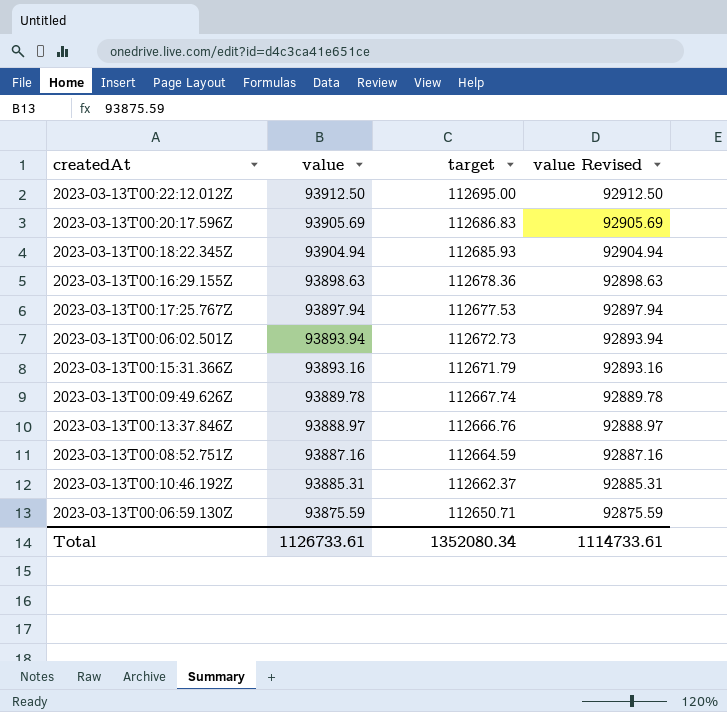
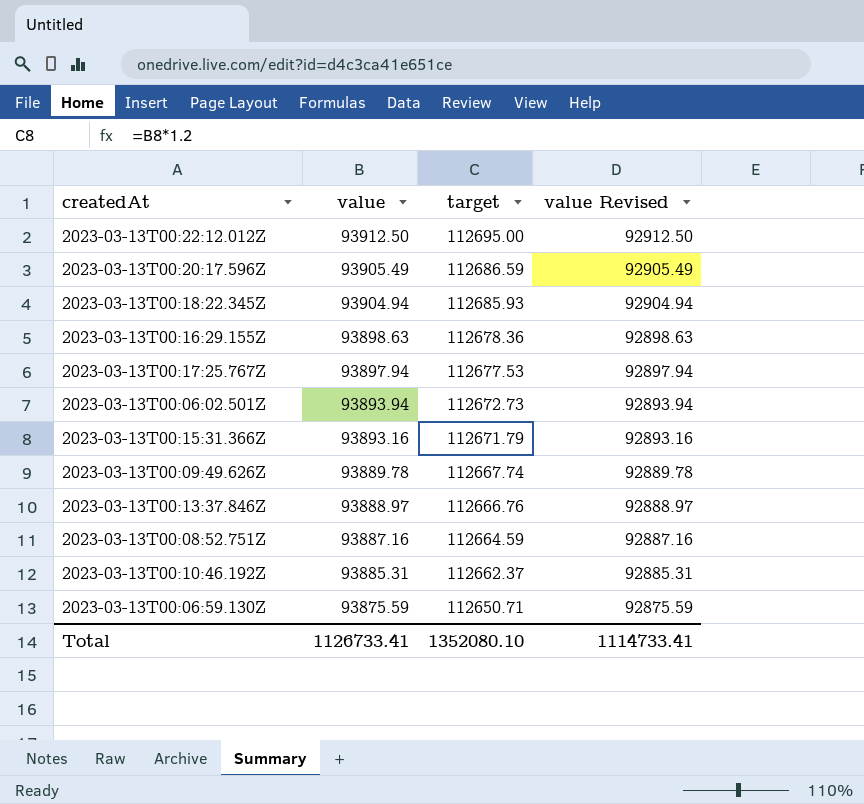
2023-03-13T00:20:17.596Z | value: 93905.69 -> 93905.49
2023-03-13T00:20:17.596Z | target: 112686.83 -> 112686.59
2023-03-13T00:20:17.596Z | value Revised: 92905.69 -> 92905.49
Total | value: 1126733.61 -> 1126733.41
Total | target: 1352080.34 -> 1352080.10
Total | value Revised: 1114733.61 -> 1114733.41

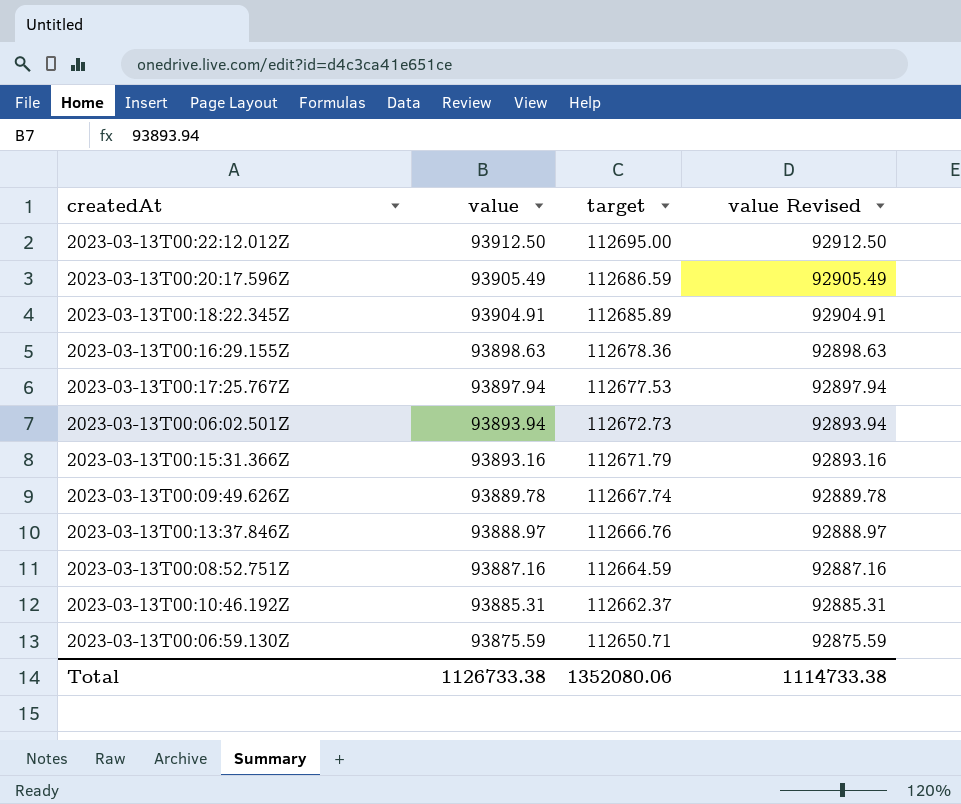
2023-03-13T00:18:22.345Z | value: 93904.94 -> 93904.91
2023-03-13T00:18:22.345Z | target: 112685.93 -> 112685.89
2023-03-13T00:18:22.345Z | value Revised: 92904.94 -> 92904.91
Total | value: 1126733.41 -> 1126733.38
Total | target: 1352080.10 -> 1352080.06
Total | value Revised: 1114733.41 -> 1114733.38

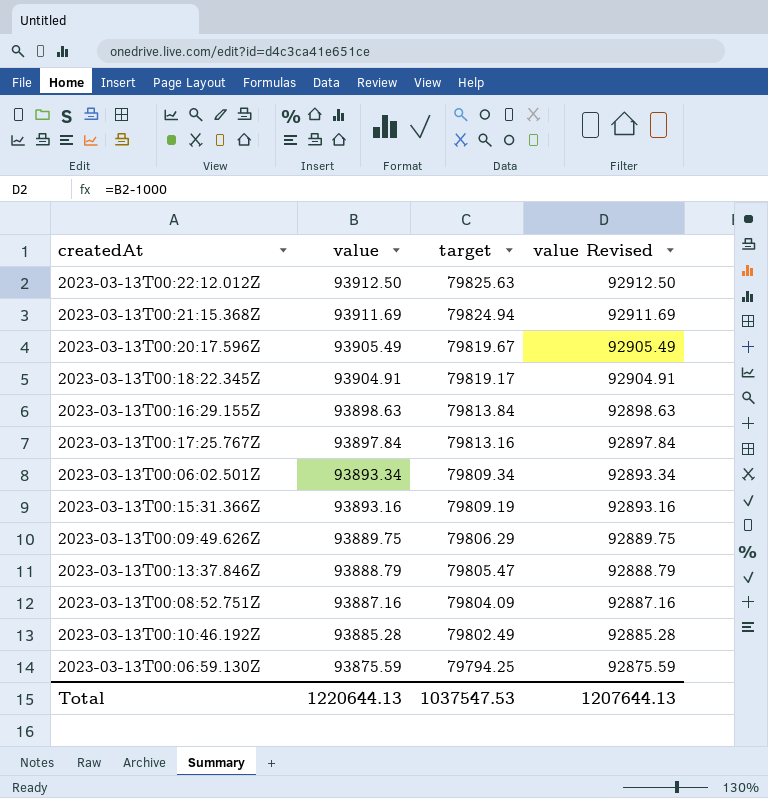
column target | formula: [value] * 1.2 -> [value] * 0.85
row 2023-03-13T00:21:15.368Z: none -> 93911.69 | 79824.94 | 92911.69
2023-03-13T00:17:25.767Z | value: 93897.94 -> 93897.84
2023-03-13T00:17:25.767Z | value Revised: 92897.94 -> 92897.84
2023-03-13T00:06:02.501Z | value: 93893.94 -> 93893.34
2023-03-13T00:06:02.501Z | value Revised: 92893.94 -> 92893.34
2023-03-13T00:09:49.626Z | value: 93889.78 -> 93889.75
2023-03-13T00:09:49.626Z | value Revised: 92889.78 -> 92889.75
2023-03-13T00:13:37.846Z | value: 93888.97 -> 93888.79
2023-03-13T00:13:37.846Z | value Revised: 92888.97 -> 92888.79
2023-03-13T00:10:46.192Z | value: 93885.31 -> 93885.28
2023-03-13T00:10:46.192Z | value Revised: 92885.31 -> 92885.28
Total | value: 1126733.38 -> 1220644.13
Total | target: 1352080.06 -> 1037547.53
Total | value Revised: 1114733.38 -> 1207644.13

